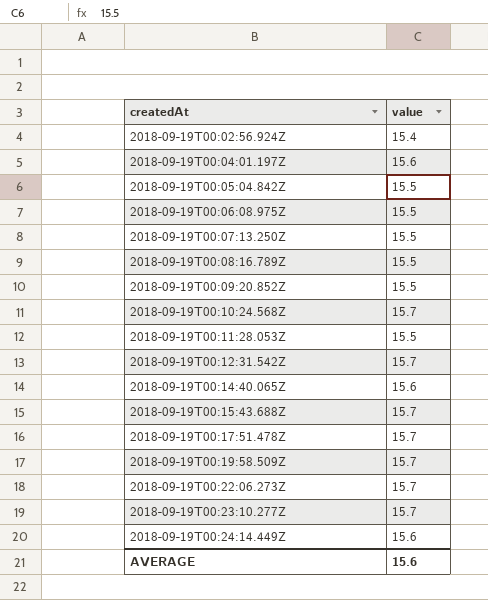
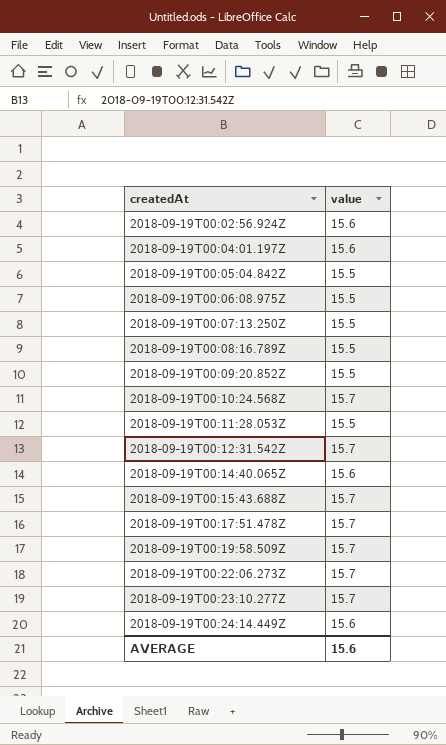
2018-09-19T00:02:56.924Z | value: 15.4 -> 15.6

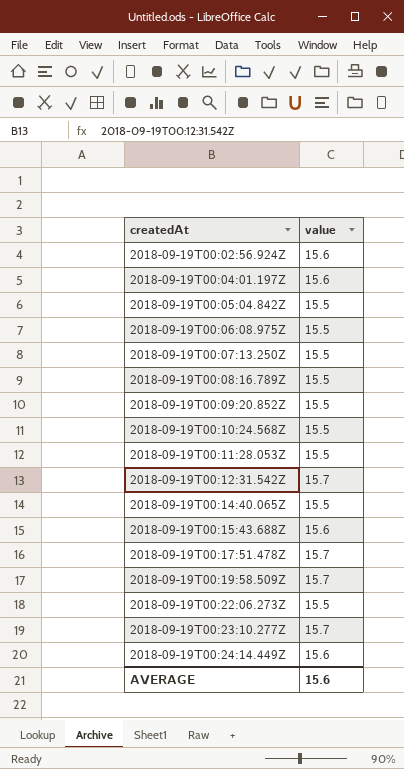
2018-09-19T00:10:24.568Z | value: 15.7 -> 15.5
2018-09-19T00:14:40.065Z | value: 15.6 -> 15.5
2018-09-19T00:15:43.688Z | value: 15.7 -> 15.6
2018-09-19T00:22:06.273Z | value: 15.7 -> 15.5

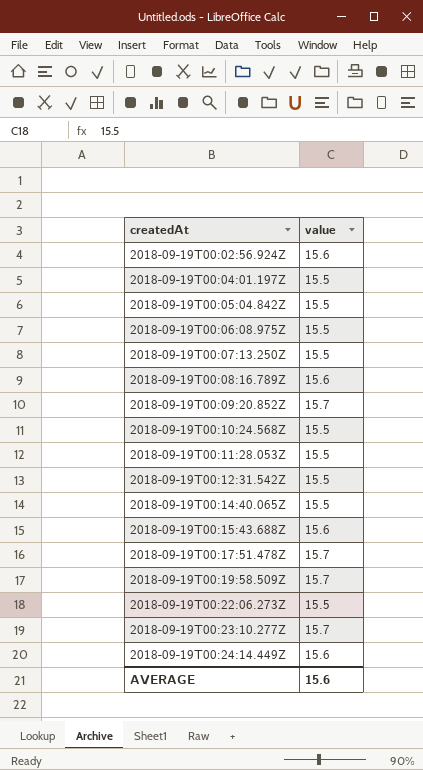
2018-09-19T00:04:01.197Z | value: 15.6 -> 15.5
2018-09-19T00:08:16.789Z | value: 15.5 -> 15.6
2018-09-19T00:09:20.852Z | value: 15.5 -> 15.7
2018-09-19T00:12:31.542Z | value: 15.7 -> 15.5

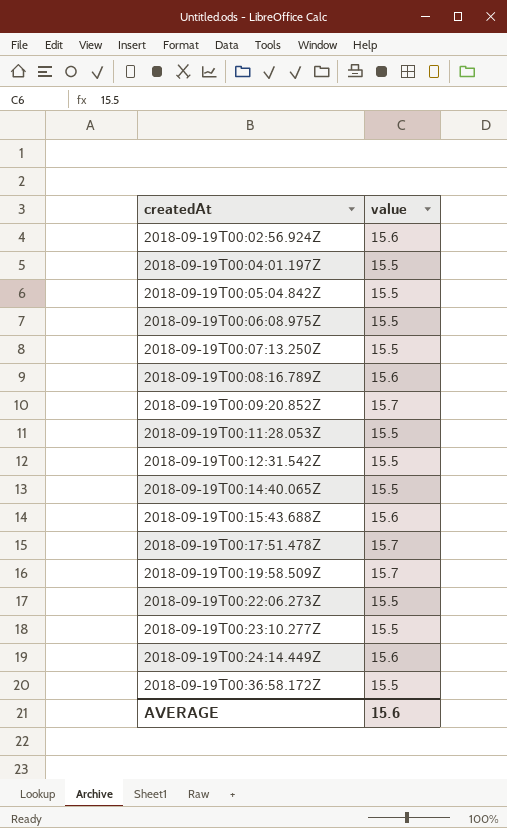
row 2018-09-19T00:10:24.568Z: 15.5 -> none
2018-09-19T00:23:10.277Z | value: 15.7 -> 15.5
row 2018-09-19T00:36:58.172Z: none -> 15.5

